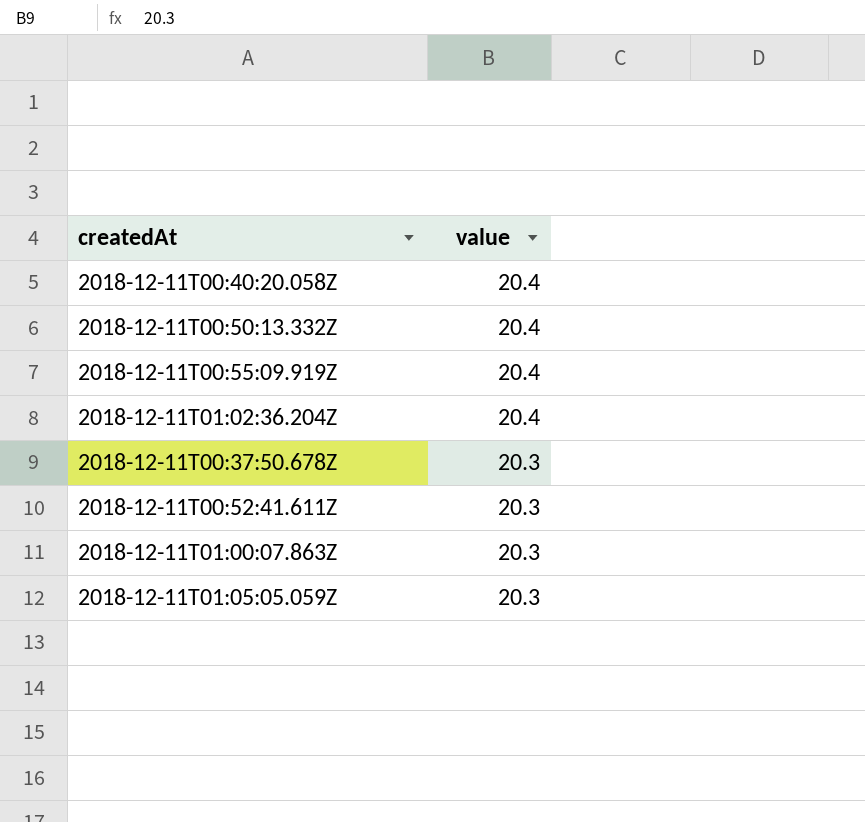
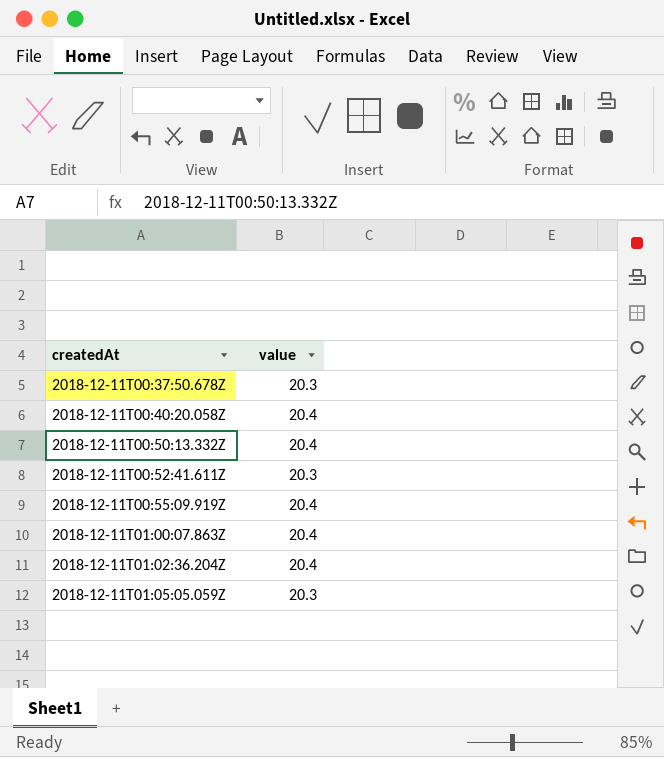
row order: value descending -> createdAt ascending
2018-12-11T01:00:07.863Z | value: 20.3 -> 20.4

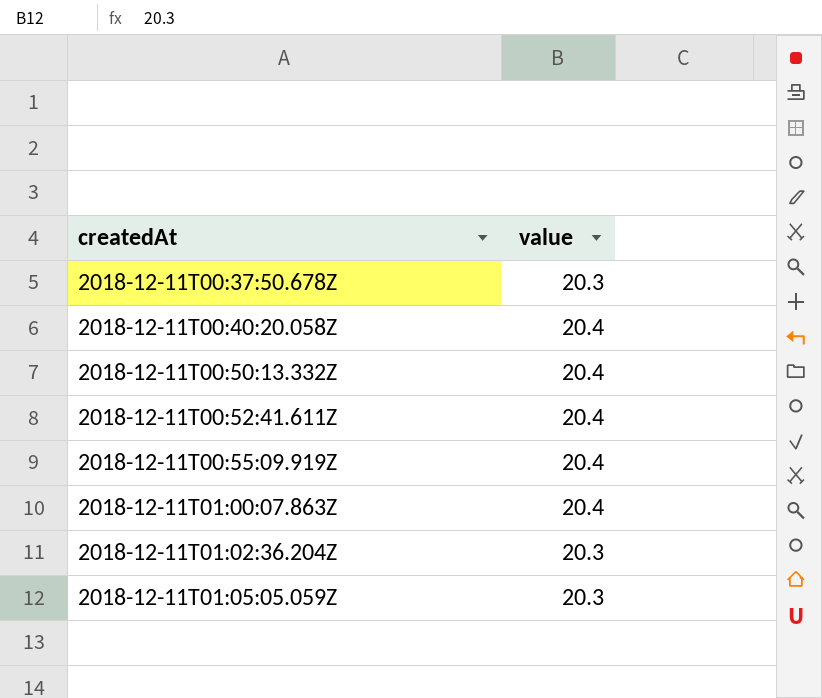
2018-12-11T00:52:41.611Z | value: 20.3 -> 20.4
2018-12-11T01:02:36.204Z | value: 20.4 -> 20.3

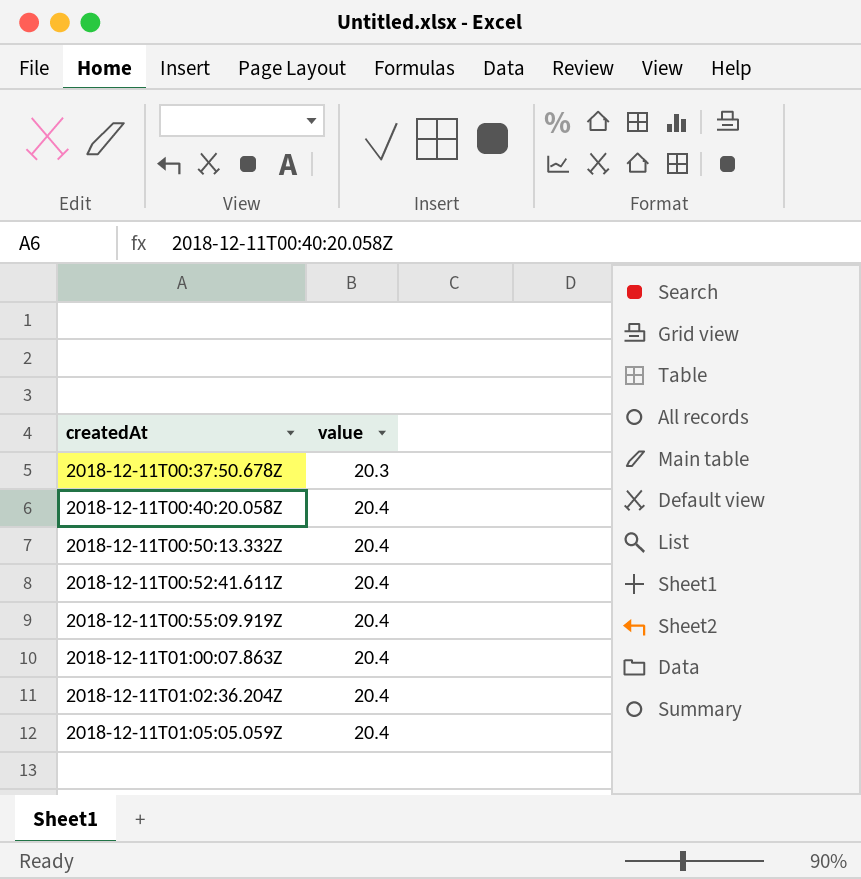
2018-12-11T01:02:36.204Z | value: 20.3 -> 20.4
2018-12-11T01:05:05.059Z | value: 20.3 -> 20.4

